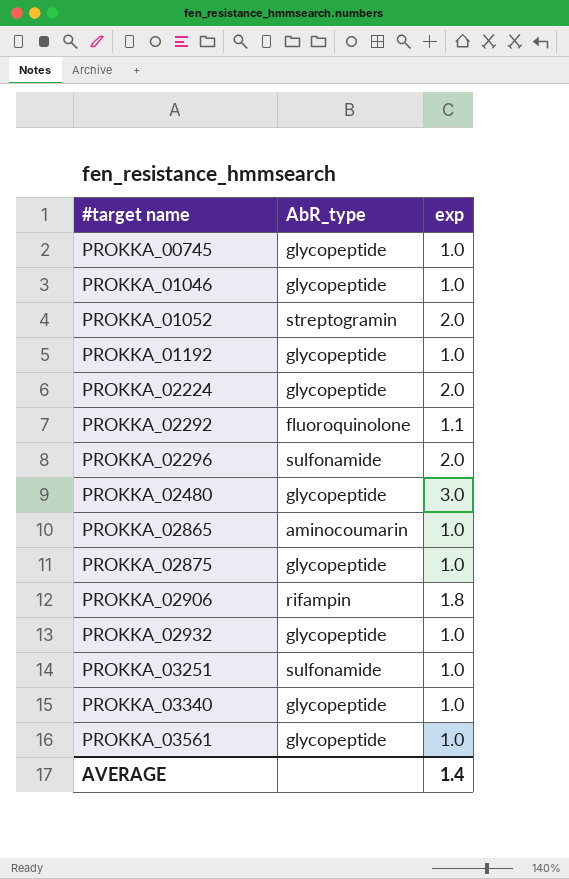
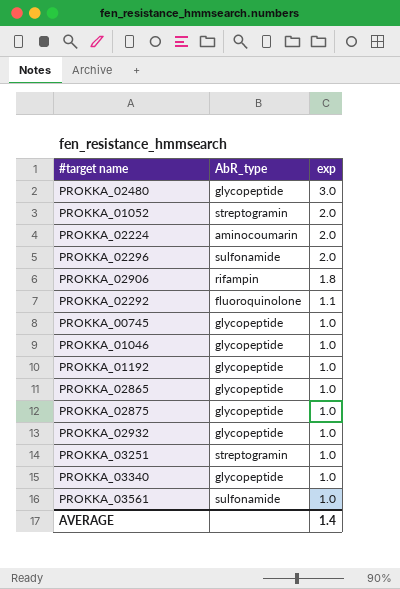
row order: #target name ascending -> exp descending
PROKKA_02224 | AbR_type: glycopeptide -> aminocoumarin
PROKKA_02865 | AbR_type: aminocoumarin -> glycopeptide
PROKKA_03251 | AbR_type: sulfonamide -> streptogramin
PROKKA_03561 | AbR_type: glycopeptide -> sulfonamide

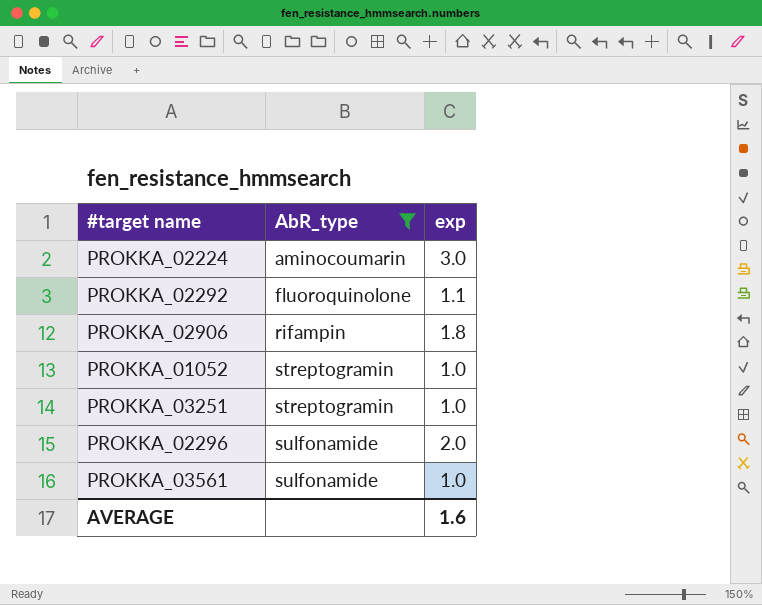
filter: none -> AbR_type != glycopeptide
row order: exp descending -> AbR_type ascending
PROKKA_02224 | exp: 2.0 -> 3.0
PROKKA_01052 | exp: 2.0 -> 1.0
AVERAGE | exp: 1.4 -> 1.6

